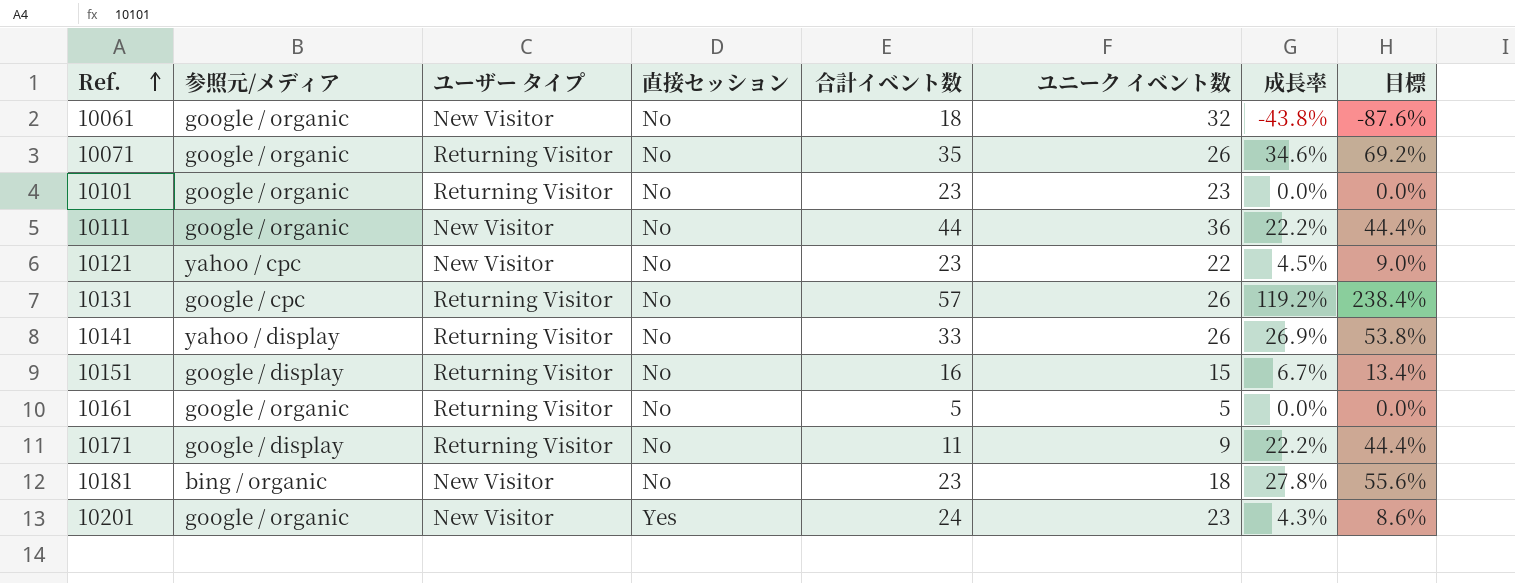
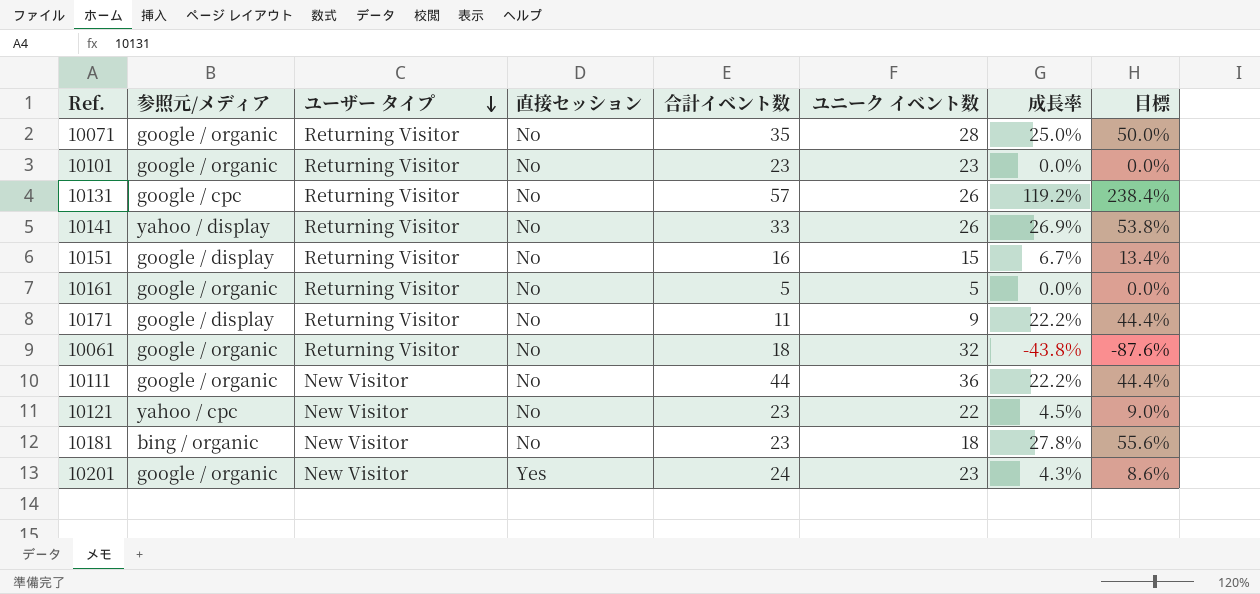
row order: Ref. ascending -> ユーザー タイプ descending
10071 | ユニーク イベント数: 26 -> 28
10071 | 成長率: 34.6% -> 25.0%
10071 | 目標: 69.2% -> 50.0%
10061 | ユーザー タイプ: New Visitor -> Returning Visitor

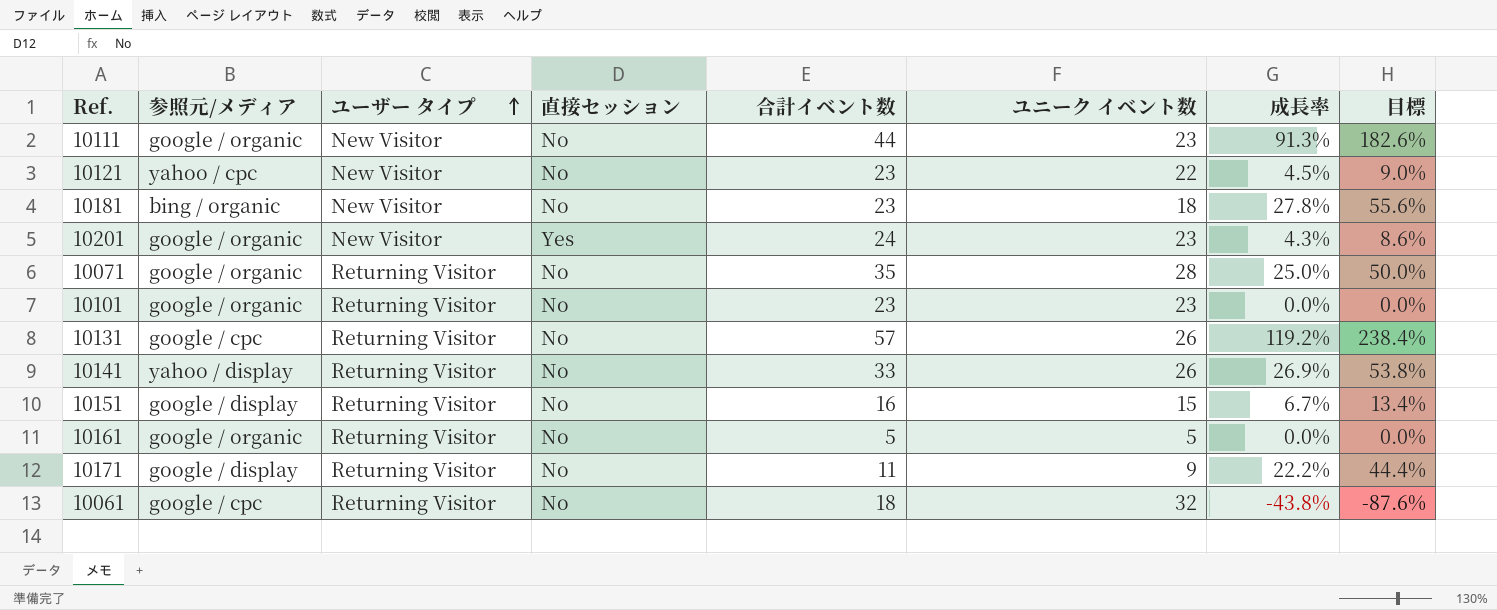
row order: ユーザー タイプ descending -> ユーザー タイプ ascending
10111 | ユニーク イベント数: 36 -> 23
10111 | 成長率: 22.2% -> 91.3%
10111 | 目標: 44.4% -> 182.6%
10061 | 参照元/メディア: google / organic -> google / cpc

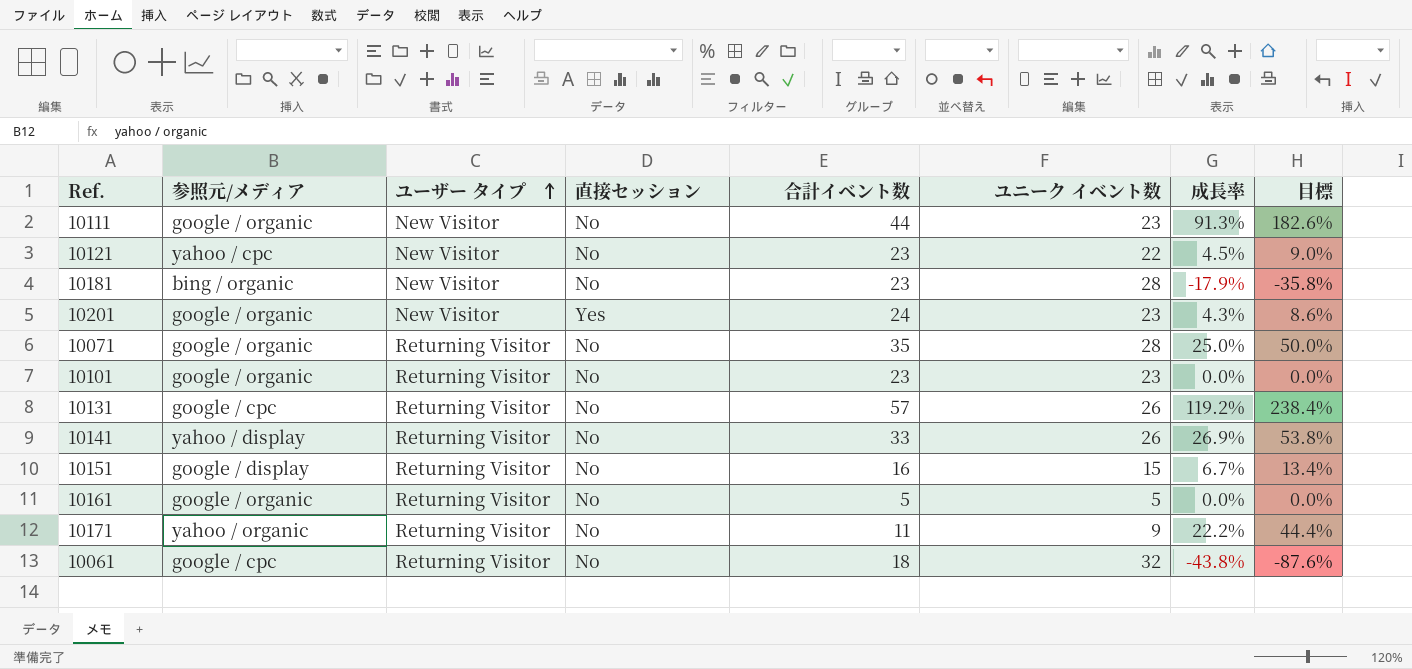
10181 | ユニーク イベント数: 18 -> 28
10181 | 成長率: 27.8% -> -17.9%
10181 | 目標: 55.6% -> -35.8%
10171 | 参照元/メディア: google / display -> yahoo / organic

